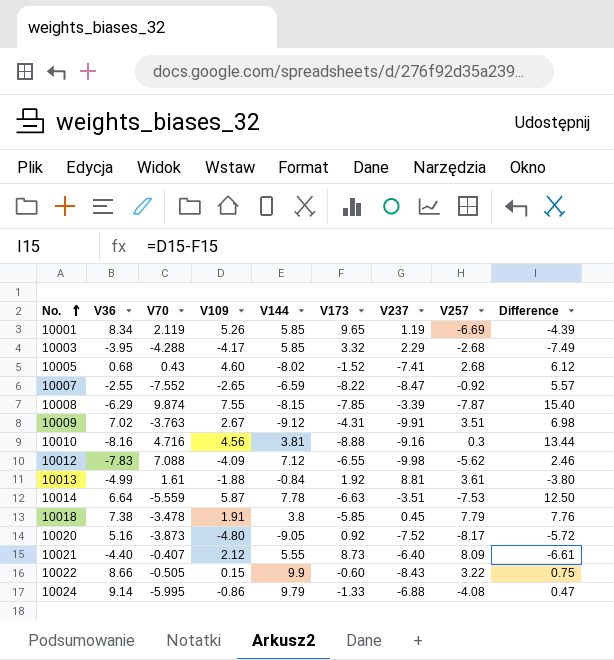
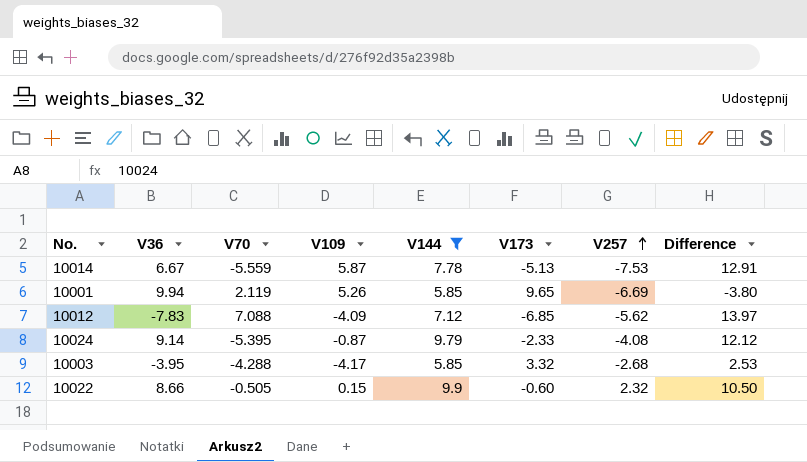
filter: none -> V144 >= 5.85
row order: No. ascending -> V257 ascending
column V237 | position: 7 -> none
column Difference | formula: [V109] - [V173] -> [V144] - [V173]
10014 | V36: 6.64 -> 6.67
10014 | V173: -6.63 -> -5.13
10001 | V36: 8.34 -> 9.94
10012 | V173: -6.55 -> -6.85
10024 | V70: -5.995 -> -5.395
10024 | V109: -0.86 -> -0.87
10024 | V173: -1.33 -> -2.33
10022 | V257: 3.22 -> 2.32

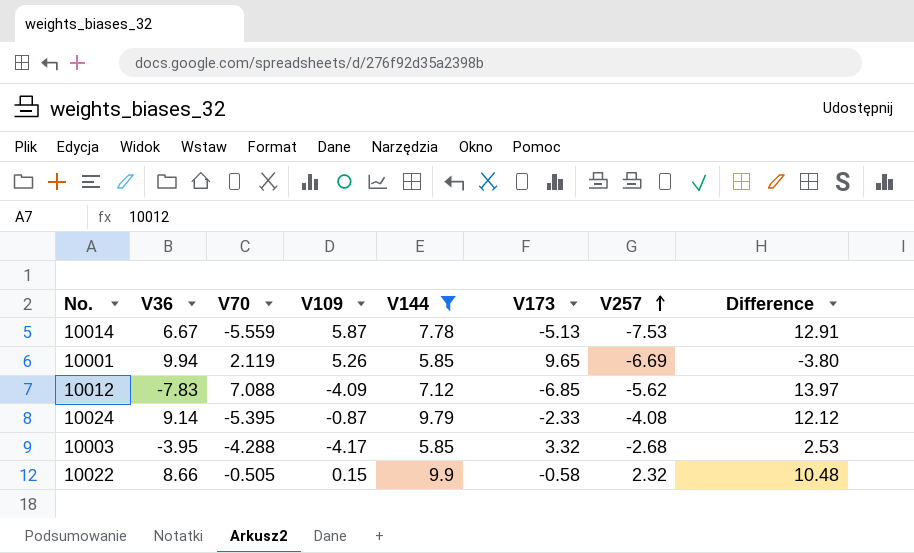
10022 | V173: -0.60 -> -0.58
10022 | Difference: 10.50 -> 10.48

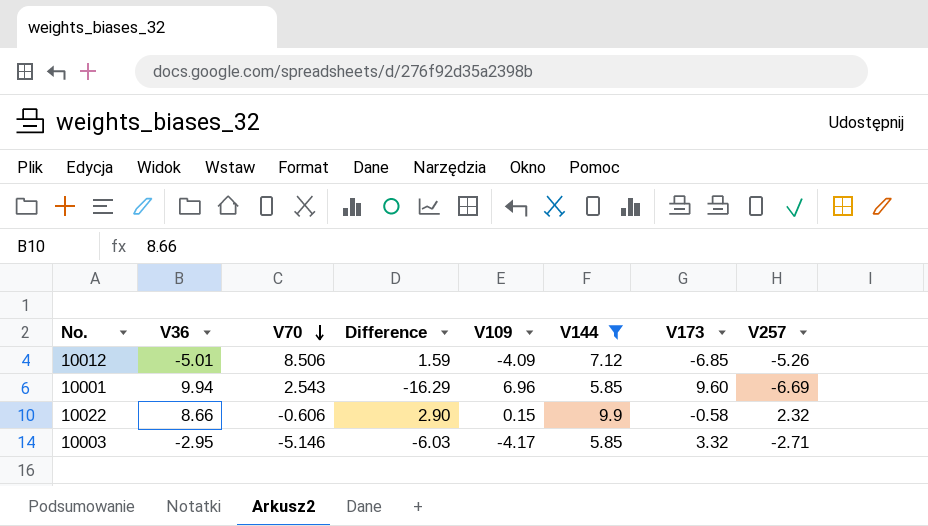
row order: V257 ascending -> V70 descending
column Difference | formula: [V144] - [V173] -> [V257] - [V173]
column Difference | position: 8 -> 4
row 10014: 6.67 | -5.559 | 5.87 | 7.78 | -5.13 | -7.53 | 12.91 -> none
row 10024: 9.14 | -5.395 | -0.87 | 9.79 | -2.33 | -4.08 | 12.12 -> none
10012 | V36: -7.83 -> -5.01
10012 | V70: 7.088 -> 8.506
10012 | V257: -5.62 -> -5.26
10001 | V70: 2.119 -> 2.543
10001 | V109: 5.26 -> 6.96
10001 | V173: 9.65 -> 9.60
10022 | V70: -0.505 -> -0.606
10003 | V36: -3.95 -> -2.95
10003 | V70: -4.288 -> -5.146
10003 | V257: -2.68 -> -2.71

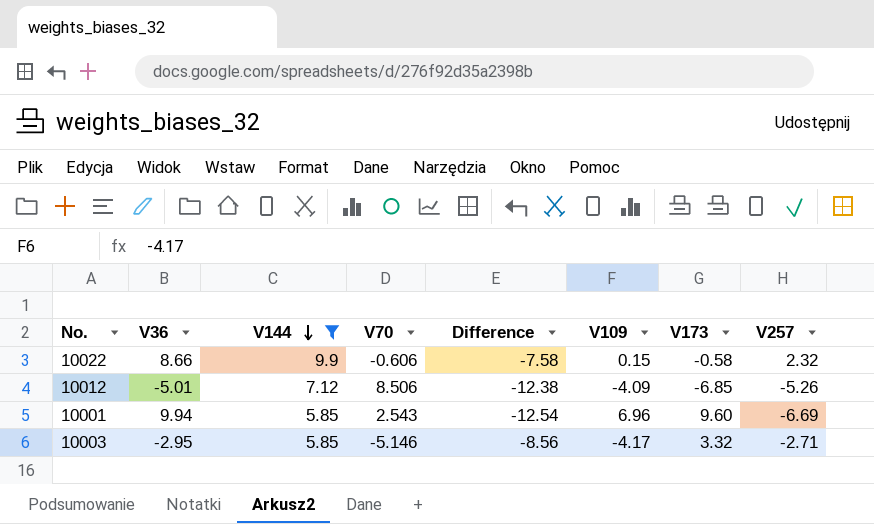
row order: V70 descending -> V144 descending
column V144 | position: 6 -> 3
column Difference | formula: [V257] - [V173] -> [V257] - [V144]

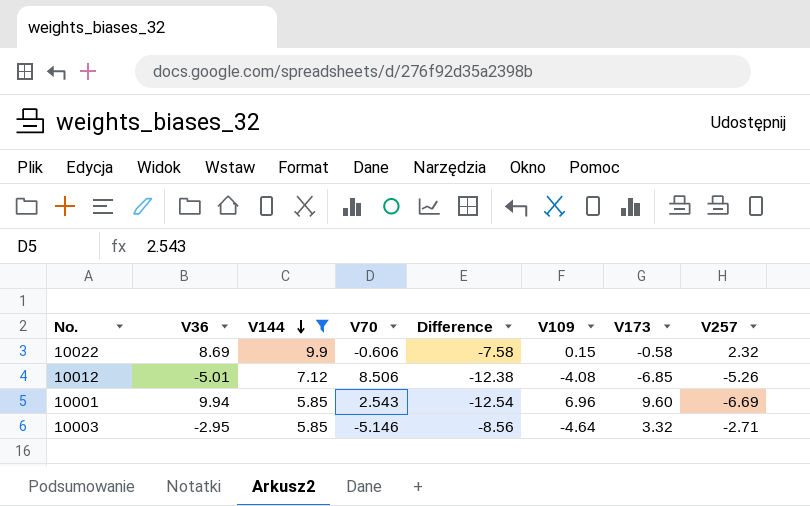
10022 | V36: 8.66 -> 8.69
10012 | V109: -4.09 -> -4.08
10003 | V109: -4.17 -> -4.64

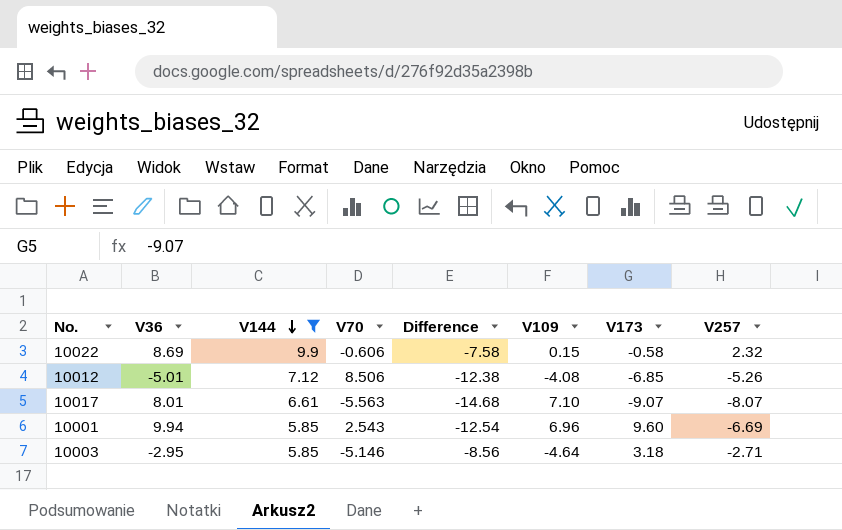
row 10017: none -> 8.01 | 6.61 | -5.563 | -14.68 | 7.10 | -9.07 | -8.07
10003 | V173: 3.32 -> 3.18

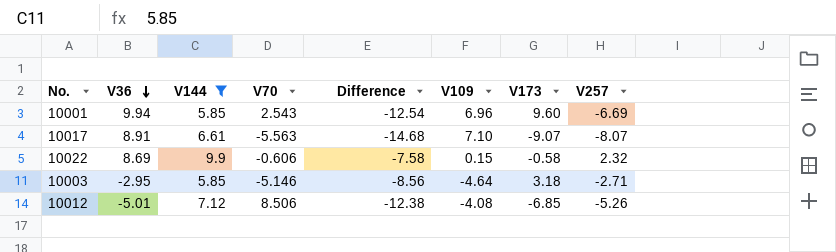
row order: V144 descending -> V36 descending
10017 | V36: 8.01 -> 8.91

